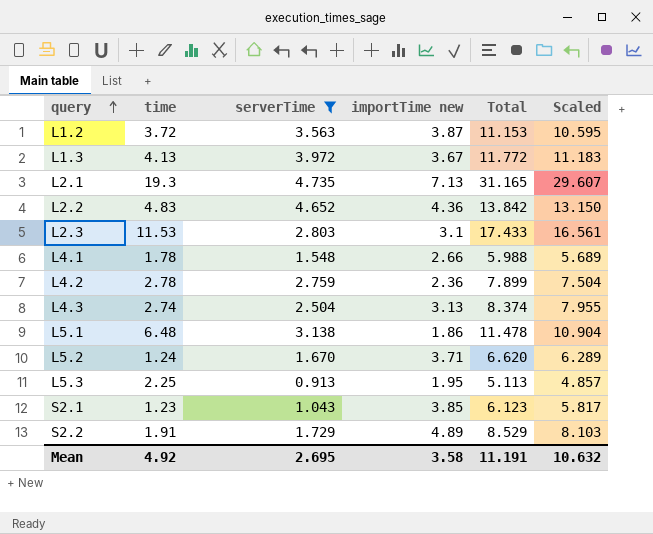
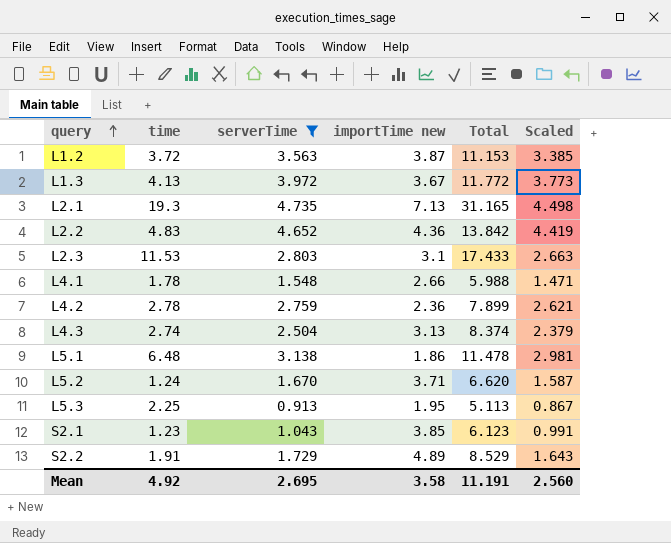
column Scaled | formula: [Total] * 0.95 -> [serverTime] * 0.95
Mean | Scaled: 10.632 -> 2.560

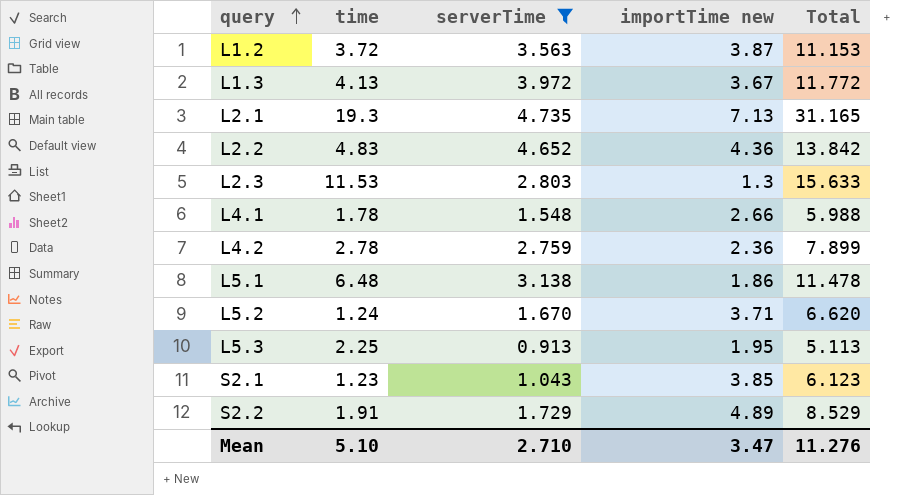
column Scaled | formula: [serverTime] * 0.95 -> none
row L4.3: 2.74 | 2.504 | 3.13 | 8.374 | 2.379 -> none
L2.3 | importTime new: 3.1 -> 1.3
L2.3 | Total: 17.433 -> 15.633
Mean | time: 4.92 -> 5.10
Mean | serverTime: 2.695 -> 2.710
Mean | importTime new: 3.58 -> 3.47
Mean | Total: 11.191 -> 11.276

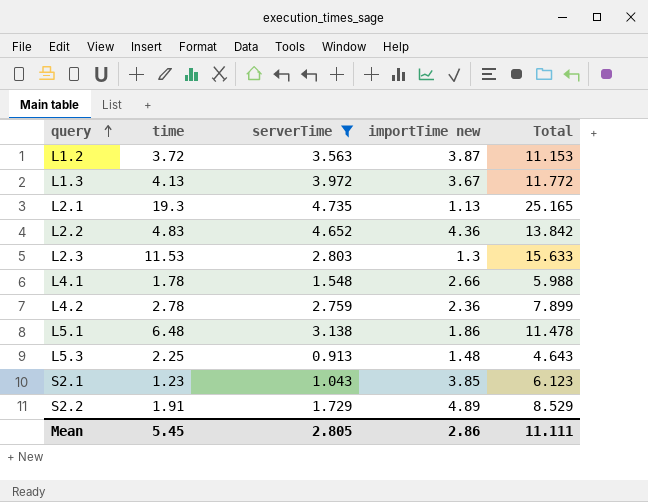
row L5.2: 1.24 | 1.670 | 3.71 | 6.620 -> none
L2.1 | importTime new: 7.13 -> 1.13
L2.1 | Total: 31.165 -> 25.165
L5.3 | importTime new: 1.95 -> 1.48
L5.3 | Total: 5.113 -> 4.643
Mean | time: 5.10 -> 5.45
Mean | serverTime: 2.710 -> 2.805
Mean | importTime new: 3.47 -> 2.86
Mean | Total: 11.276 -> 11.111

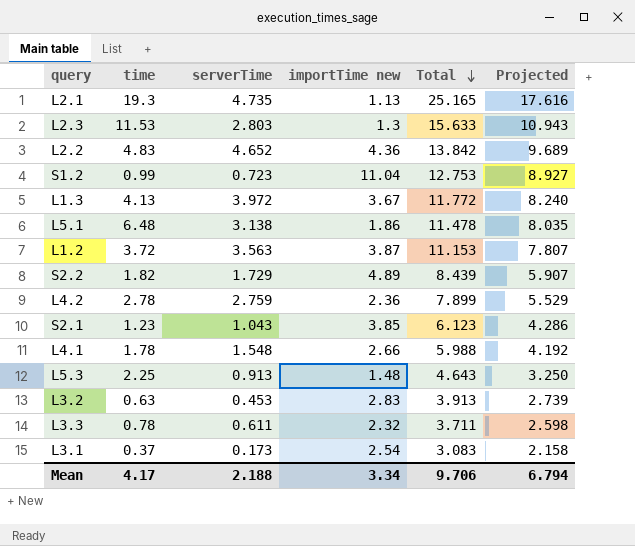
filter: serverTime >= 0.913 -> none
row order: query ascending -> Total descending
column Projected | formula: none -> [Total] * 0.7
S2.2 | time: 1.91 -> 1.82
S2.2 | Total: 8.529 -> 8.439
Mean | time: 5.45 -> 4.17
Mean | serverTime: 2.805 -> 2.188
Mean | importTime new: 2.86 -> 3.34
Mean | Total: 11.111 -> 9.706

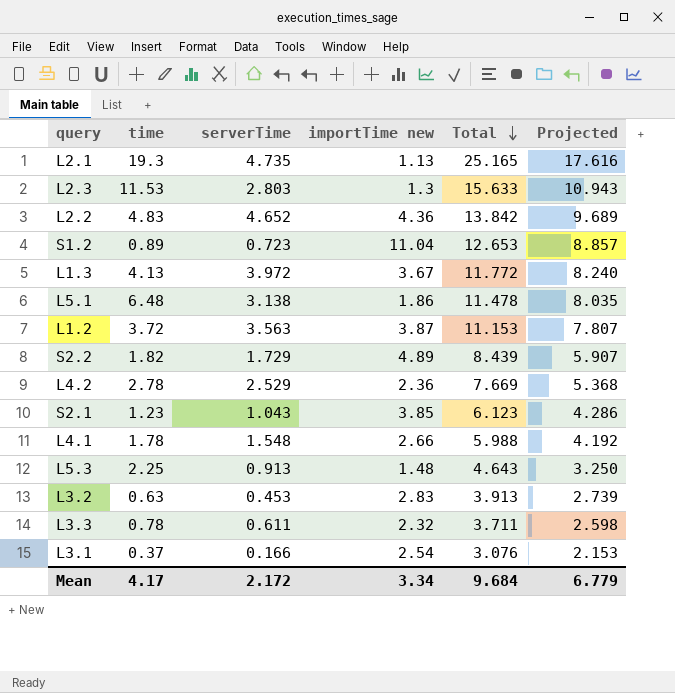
S1.2 | time: 0.99 -> 0.89
S1.2 | Total: 12.753 -> 12.653
S1.2 | Projected: 8.927 -> 8.857
L4.2 | serverTime: 2.759 -> 2.529
L4.2 | Total: 7.899 -> 7.669
L4.2 | Projected: 5.529 -> 5.368
L3.1 | serverTime: 0.173 -> 0.166
L3.1 | Total: 3.083 -> 3.076
L3.1 | Projected: 2.158 -> 2.153
Mean | serverTime: 2.188 -> 2.172
Mean | Total: 9.706 -> 9.684
Mean | Projected: 6.794 -> 6.779

